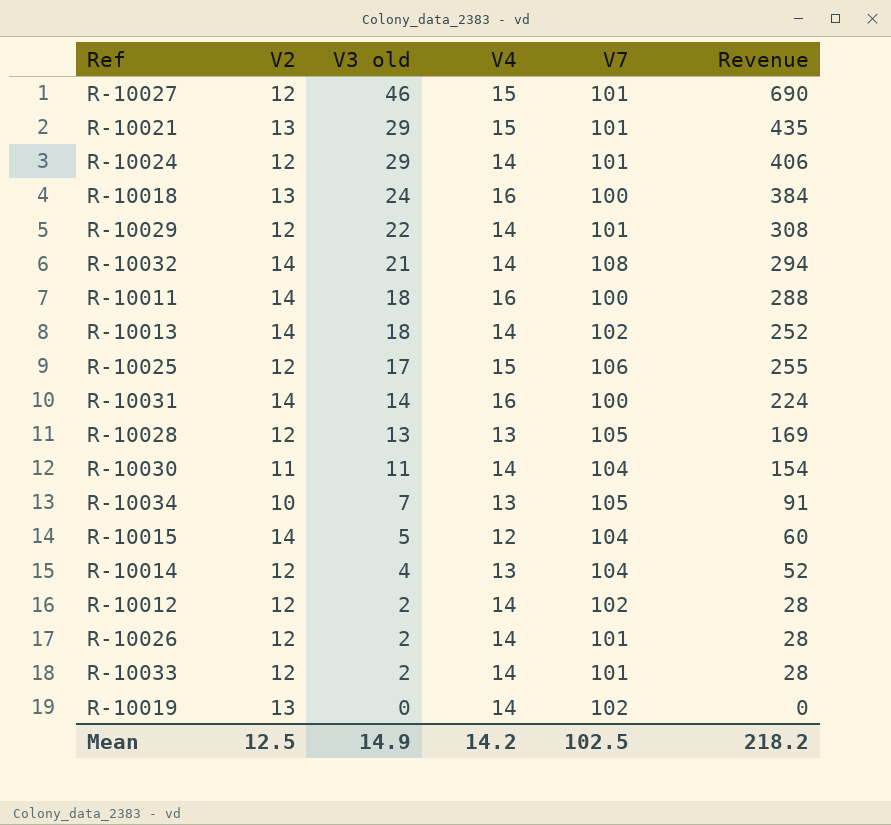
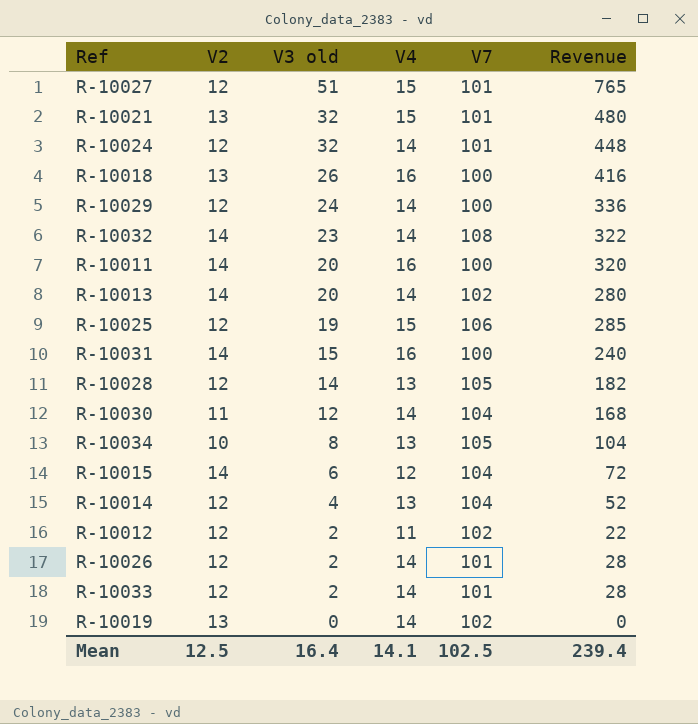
R-10027 | V3 old: 46 -> 51
R-10027 | Revenue: 690 -> 765
R-10021 | V3 old: 29 -> 32
R-10021 | Revenue: 435 -> 480
R-10024 | V3 old: 29 -> 32
R-10024 | Revenue: 406 -> 448
R-10018 | V3 old: 24 -> 26
R-10018 | Revenue: 384 -> 416
R-10029 | V3 old: 22 -> 24
R-10029 | V7: 101 -> 100
R-10029 | Revenue: 308 -> 336
R-10032 | V3 old: 21 -> 23
R-10032 | Revenue: 294 -> 322
R-10011 | V3 old: 18 -> 20
R-10011 | Revenue: 288 -> 320
R-10013 | V3 old: 18 -> 20
R-10013 | Revenue: 252 -> 280
R-10025 | V3 old: 17 -> 19
R-10025 | Revenue: 255 -> 285
R-10031 | V3 old: 14 -> 15
R-10031 | Revenue: 224 -> 240
R-10028 | V3 old: 13 -> 14
R-10028 | Revenue: 169 -> 182
R-10030 | V3 old: 11 -> 12
R-10030 | Revenue: 154 -> 168
R-10034 | V3 old: 7 -> 8
R-10034 | Revenue: 91 -> 104
R-10015 | V3 old: 5 -> 6
R-10015 | Revenue: 60 -> 72
R-10012 | V4: 14 -> 11
R-10012 | Revenue: 28 -> 22
Mean | V3 old: 14.9 -> 16.4
Mean | V4: 14.2 -> 14.1
Mean | Revenue: 218.2 -> 239.4

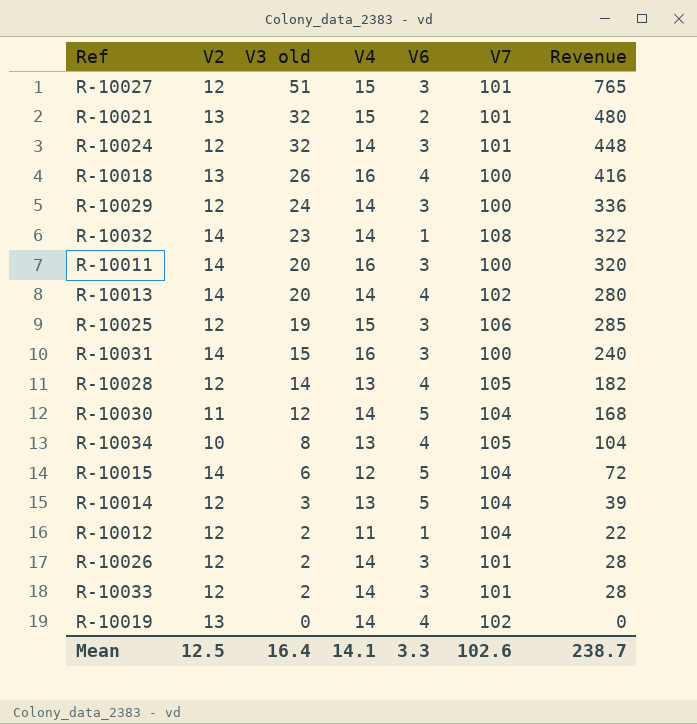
column V6 | position: none -> 5
R-10014 | V3 old: 4 -> 3
R-10014 | Revenue: 52 -> 39
R-10012 | V7: 102 -> 104
Mean | V7: 102.5 -> 102.6
Mean | Revenue: 239.4 -> 238.7

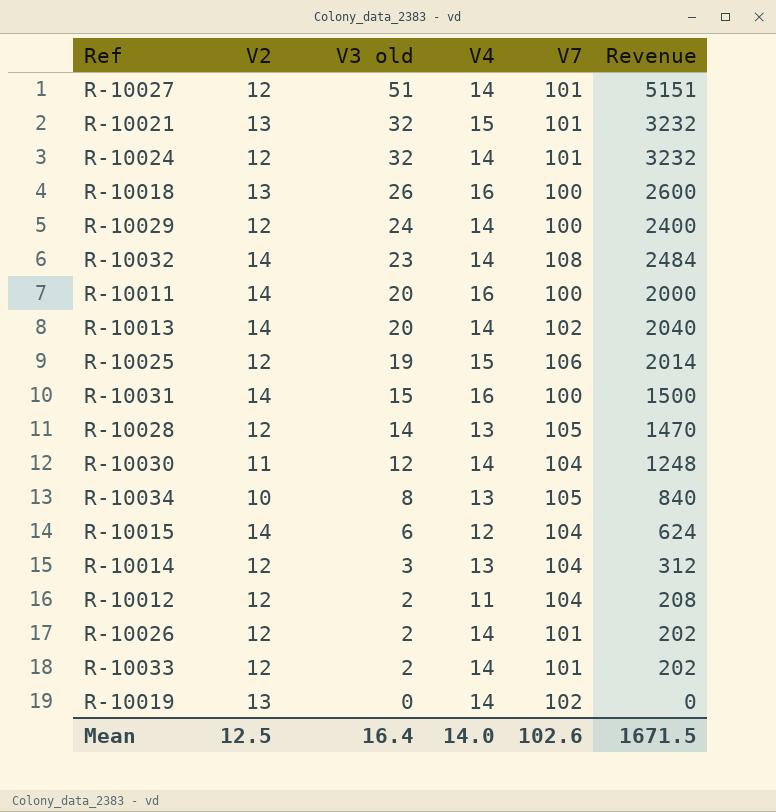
column V6 | position: 5 -> none
column Revenue | formula: [V3 old] * [V4] -> [V3 old] * [V7]
R-10027 | V4: 15 -> 14
Mean | V4: 14.1 -> 14.0
Mean | Revenue: 238.7 -> 1671.5

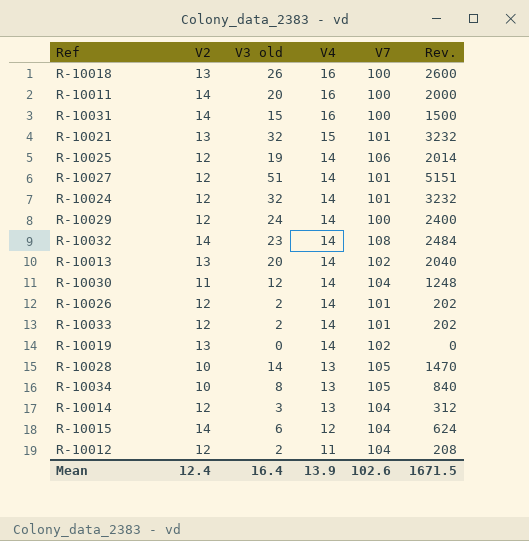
row order: V3 old descending -> V4 descending
column name: Revenue -> Rev.
R-10025 | V4: 15 -> 14
R-10013 | V2: 14 -> 13
R-10028 | V2: 12 -> 10
Mean | V2: 12.5 -> 12.4
Mean | V4: 14.0 -> 13.9

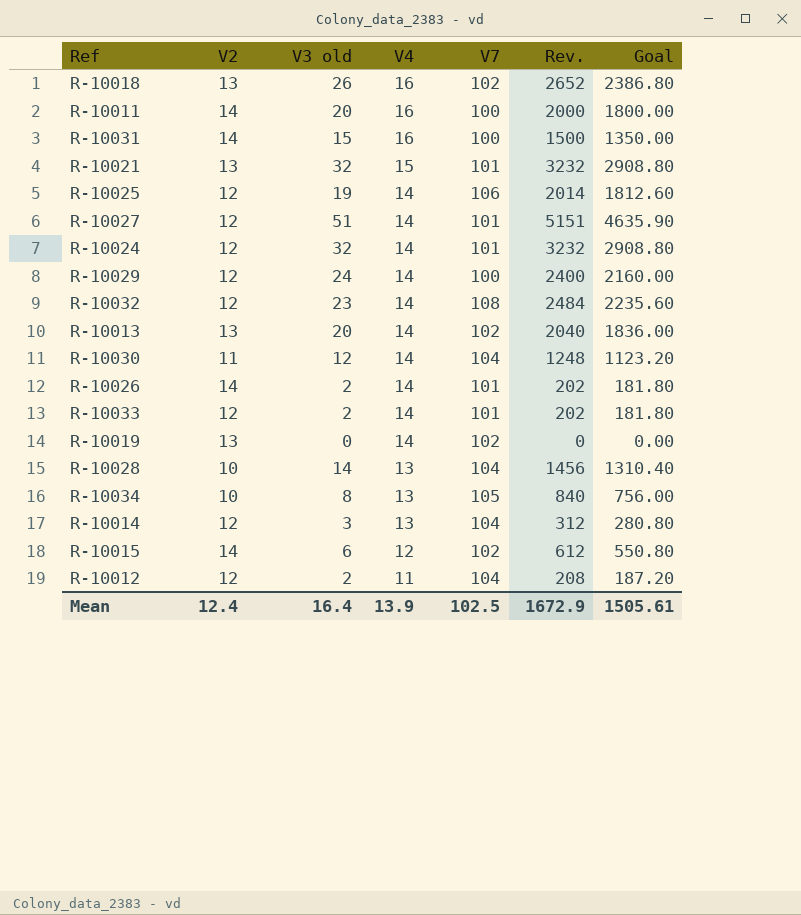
column Goal | formula: none -> [Rev.] * 0.9
R-10018 | V7: 100 -> 102
R-10018 | Rev.: 2600 -> 2652
R-10032 | V2: 14 -> 12
R-10026 | V2: 12 -> 14
R-10028 | V7: 105 -> 104
R-10028 | Rev.: 1470 -> 1456
R-10015 | V7: 104 -> 102
R-10015 | Rev.: 624 -> 612
Mean | V7: 102.6 -> 102.5
Mean | Rev.: 1671.5 -> 1672.9

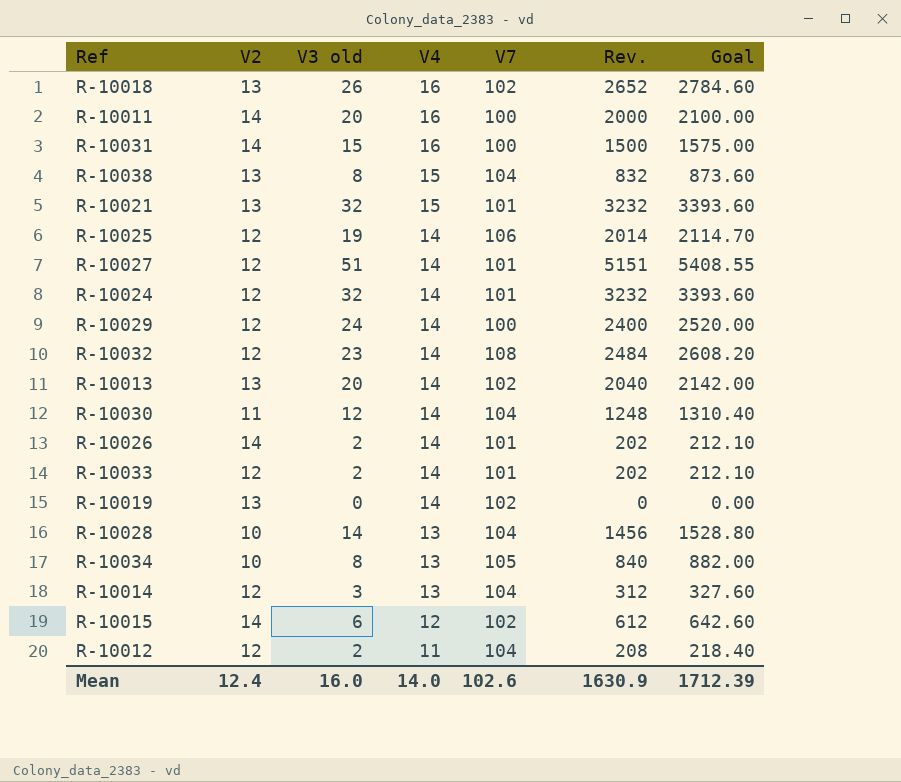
column Goal | formula: [Rev.] * 0.9 -> [Rev.] * 1.05
row R-10038: none -> 13 | 8 | 15 | 104 | 832 | 873.60
Mean | V3 old: 16.4 -> 16.0
Mean | V4: 13.9 -> 14.0
Mean | V7: 102.5 -> 102.6
Mean | Rev.: 1672.9 -> 1630.9
Mean | Goal: 1505.61 -> 1712.39

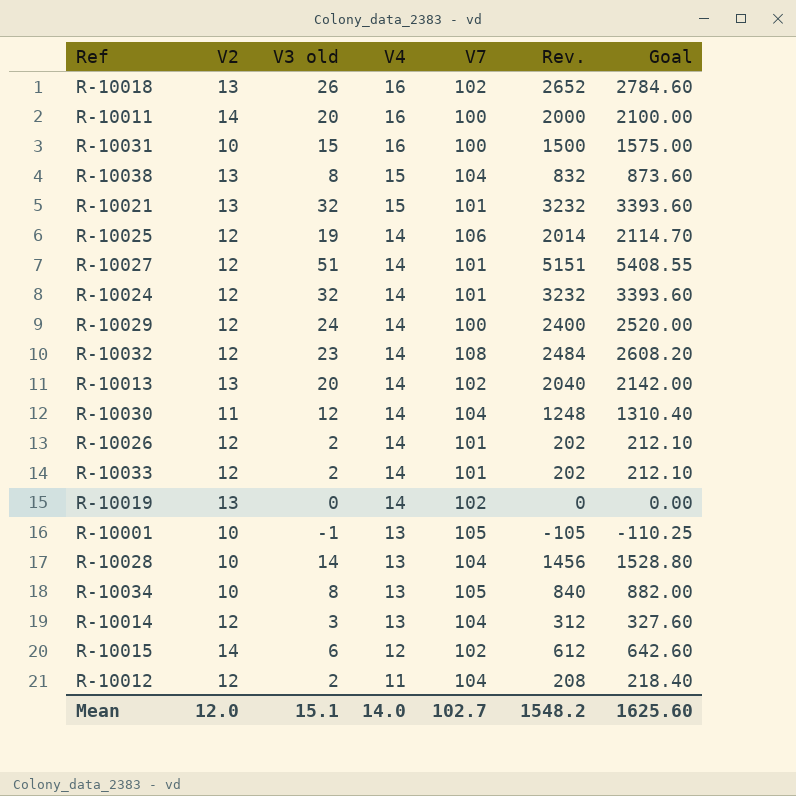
R-10031 | V2: 14 -> 10
R-10026 | V2: 14 -> 12
row R-10001: none -> 10 | -1 | 13 | 105 | -105 | -110.25
Mean | V2: 12.4 -> 12.0
Mean | V3 old: 16.0 -> 15.1
Mean | V7: 102.6 -> 102.7
Mean | Rev.: 1630.9 -> 1548.2
Mean | Goal: 1712.39 -> 1625.60

